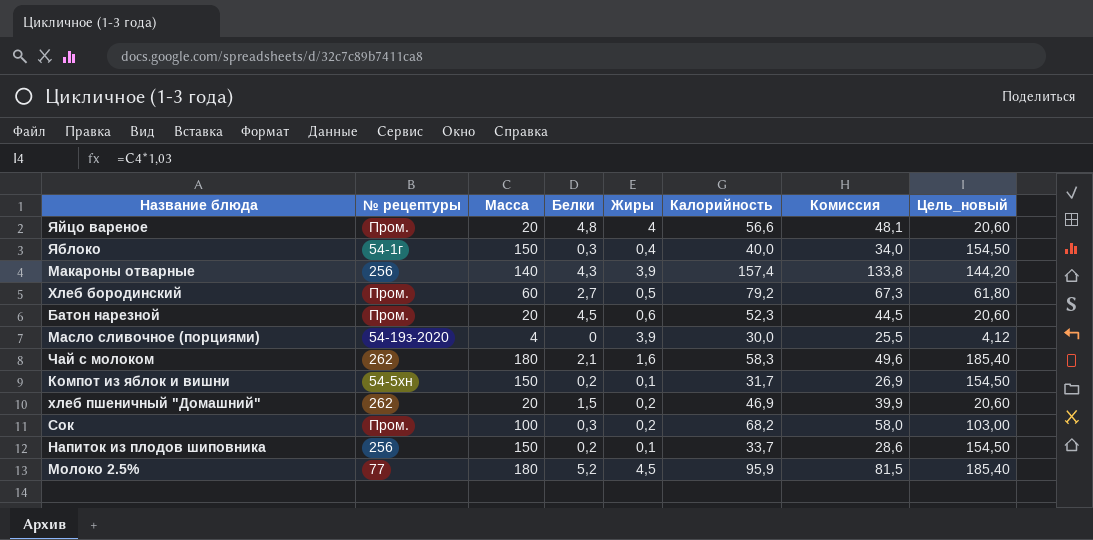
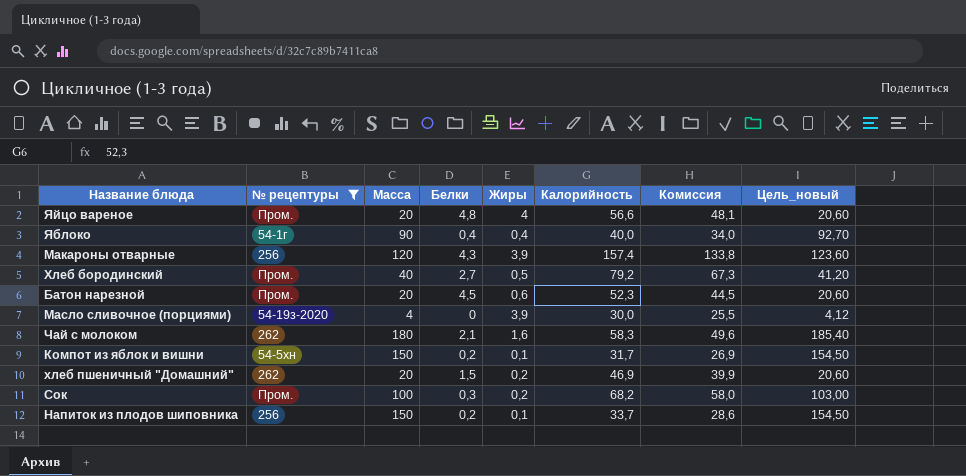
filter: none -> № рецептуры != 77
Яблоко | Масса: 150 -> 90
Яблоко | Белки: 0,3 -> 0,4
Яблоко | Цель_новый: 154,50 -> 92,70
Макароны отварные | Масса: 140 -> 120
Макароны отварные | Цель_новый: 144,20 -> 123,60
Хлеб бородинский | Масса: 60 -> 40
Хлеб бородинский | Цель_новый: 61,80 -> 41,20

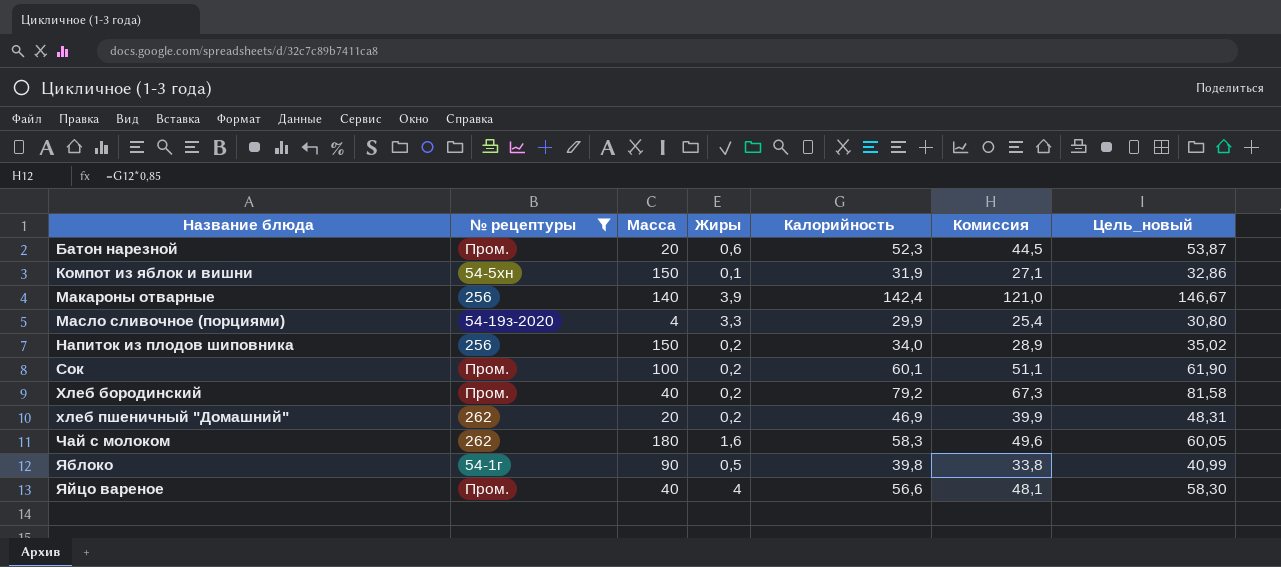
row order: none -> Название блюда ascending
column Белки | position: 4 -> none
column Цель_новый | formula: [Масса] * 1,03 -> [Калорийность] * 1,03
Компот из яблок и вишни | Калорийность: 31,7 -> 31,9
Компот из яблок и вишни | Комиссия: 26,9 -> 27,1
Макароны отварные | Масса: 120 -> 140
Макароны отварные | Калорийность: 157,4 -> 142,4
Макароны отварные | Комиссия: 133,8 -> 121,0
Масло сливочное (порциями) | Жиры: 3,9 -> 3,3
Масло сливочное (порциями) | Калорийность: 30,0 -> 29,9
Масло сливочное (порциями) | Комиссия: 25,5 -> 25,4
Напиток из плодов шиповника | Жиры: 0,1 -> 0,2
Напиток из плодов шиповника | Калорийность: 33,7 -> 34,0
Напиток из плодов шиповника | Комиссия: 28,6 -> 28,9
Сок | Калорийность: 68,2 -> 60,1
Сок | Комиссия: 58,0 -> 51,1
Хлеб бородинский | Жиры: 0,5 -> 0,2
Яблоко | Жиры: 0,4 -> 0,5
Яблоко | Калорийность: 40,0 -> 39,8
Яблоко | Комиссия: 34,0 -> 33,8
Яйцо вареное | Масса: 20 -> 40

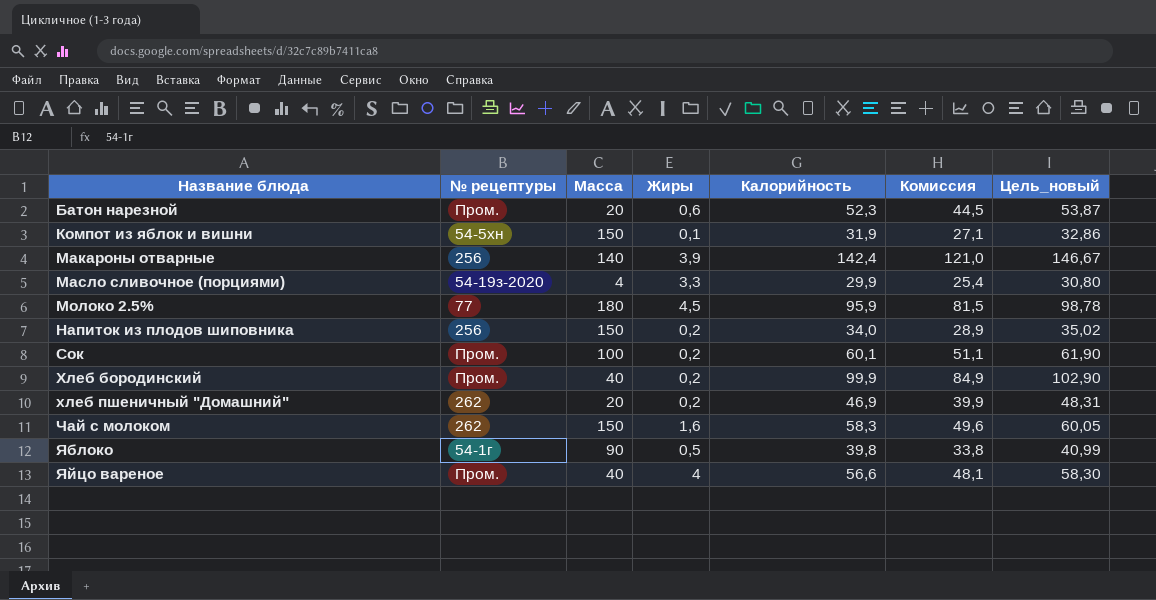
filter: № рецептуры != 77 -> none
Хлеб бородинский | Калорийность: 79,2 -> 99,9
Хлеб бородинский | Комиссия: 67,3 -> 84,9
Хлеб бородинский | Цель_новый: 81,58 -> 102,90
Чай с молоком | Масса: 180 -> 150

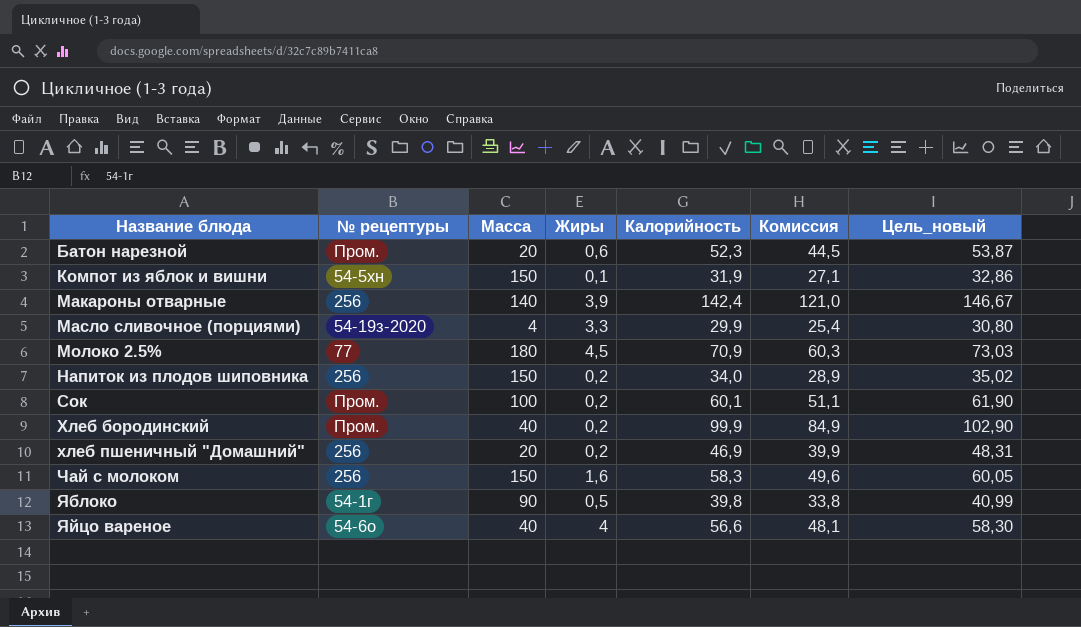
Молоко 2.5% | Калорийность: 95,9 -> 70,9
Молоко 2.5% | Комиссия: 81,5 -> 60,3
Молоко 2.5% | Цель_новый: 98,78 -> 73,03
хлеб пшеничный "Домашний" | № рецептуры: 262 -> 256
Чай с молоком | № рецептуры: 262 -> 256
Яйцо вареное | № рецептуры: Пром. -> 54-6о

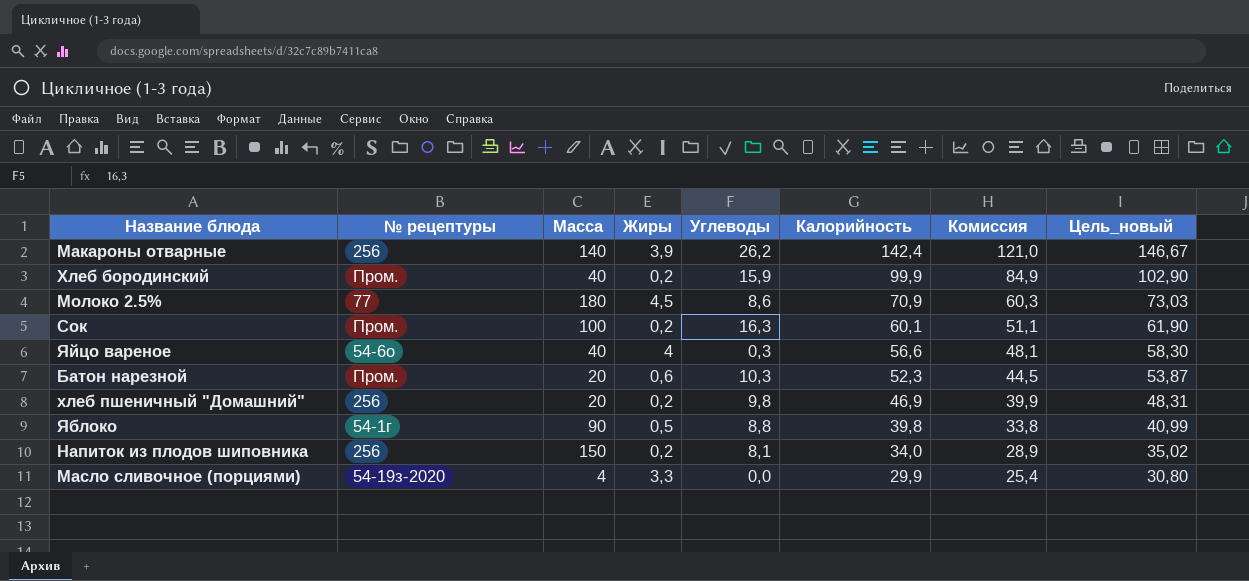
row order: Название блюда ascending -> Калорийность descending
column Углеводы | position: none -> 5
row Компот из яблок и вишни: 54-5хн | 150 | 0,1 | 31,9 | 27,1 | 32,86 -> none
row Чай с молоком: 256 | 150 | 1,6 | 58,3 | 49,6 | 60,05 -> none

